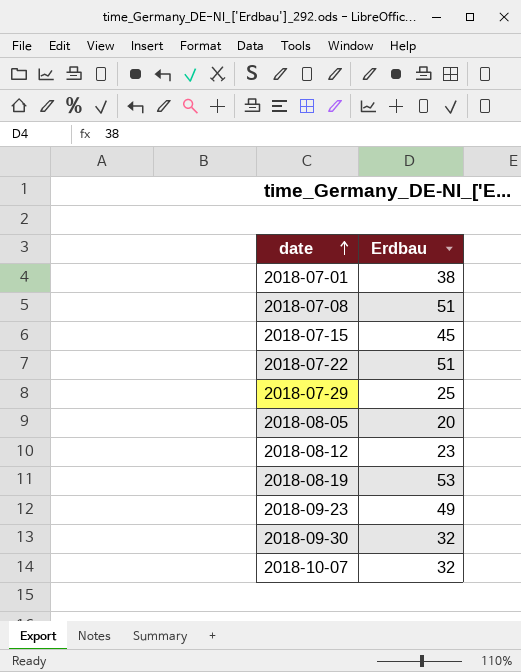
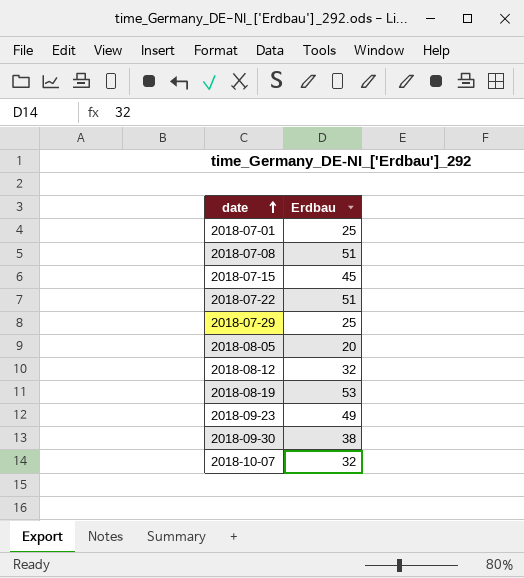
2018-07-01 | Erdbau: 38 -> 25
2018-08-12 | Erdbau: 23 -> 32
2018-09-30 | Erdbau: 32 -> 38

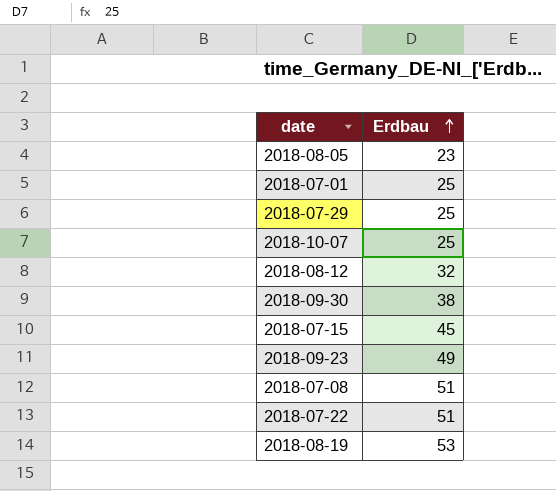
row order: date ascending -> Erdbau ascending
2018-08-05 | Erdbau: 20 -> 23
2018-10-07 | Erdbau: 32 -> 25

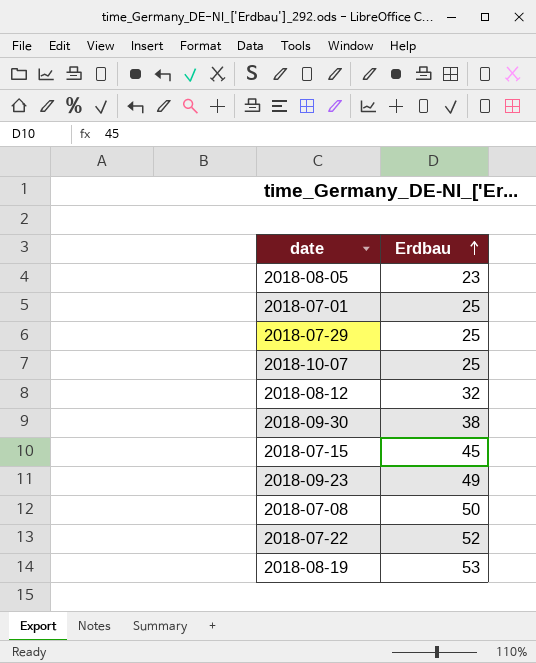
2018-07-08 | Erdbau: 51 -> 50
2018-07-22 | Erdbau: 51 -> 52

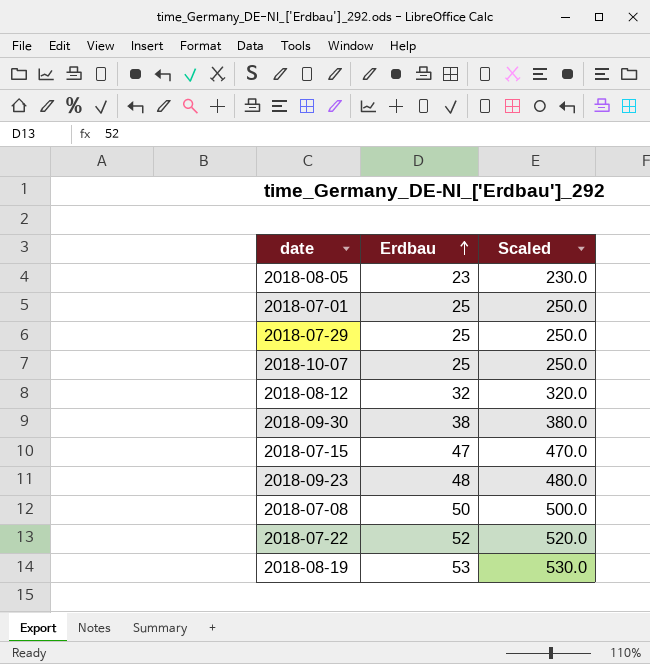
column Scaled | formula: none -> [Erdbau] * 10
2018-07-15 | Erdbau: 45 -> 47
2018-09-23 | Erdbau: 49 -> 48

